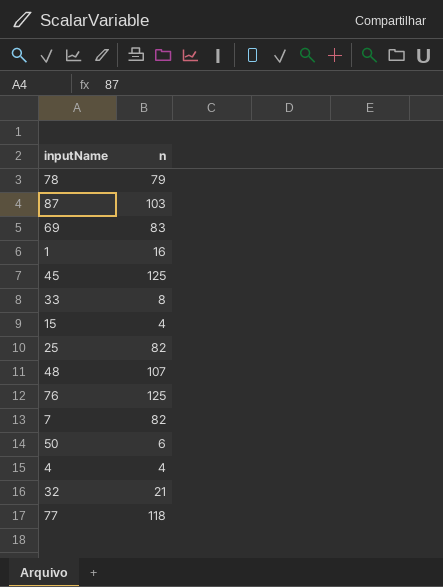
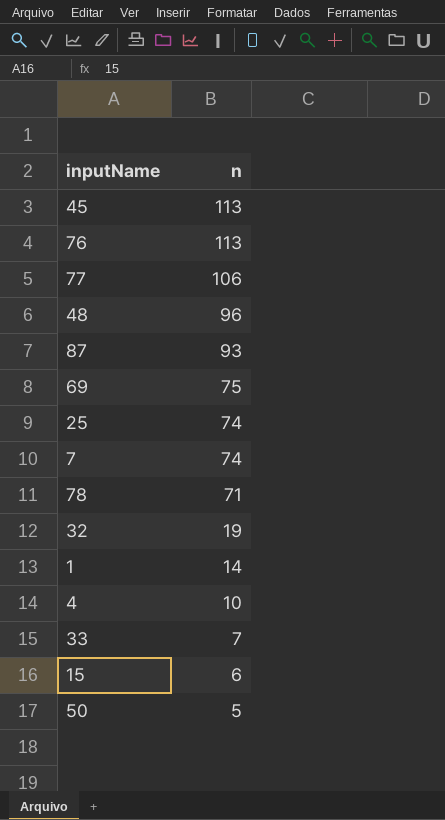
row order: none -> n descending
45 | n: 125 -> 113
76 | n: 125 -> 113
77 | n: 118 -> 106
48 | n: 107 -> 96
87 | n: 103 -> 93
69 | n: 83 -> 75
25 | n: 82 -> 74
7 | n: 82 -> 74
78 | n: 79 -> 71
32 | n: 21 -> 19
1 | n: 16 -> 14
4 | n: 4 -> 10
33 | n: 8 -> 7
15 | n: 4 -> 6
50 | n: 6 -> 5

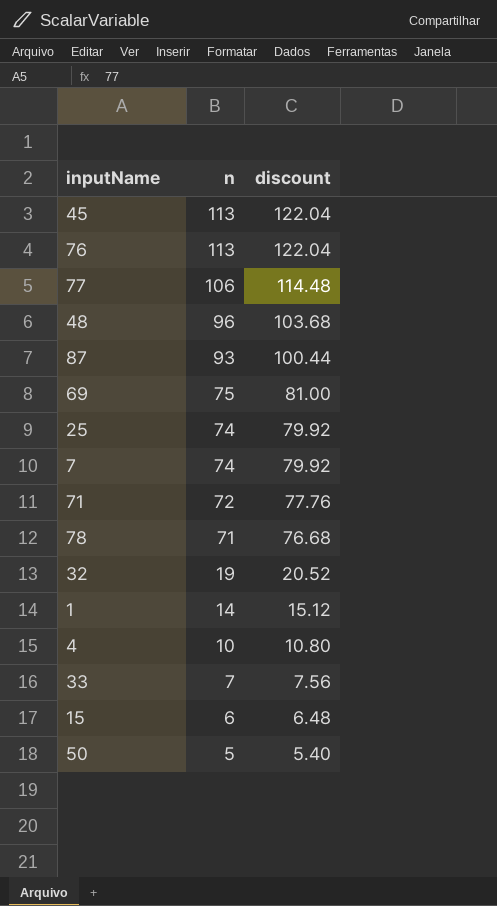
column discount | formula: none -> [n] * 1.08
row 71: none -> 72 | 77.76

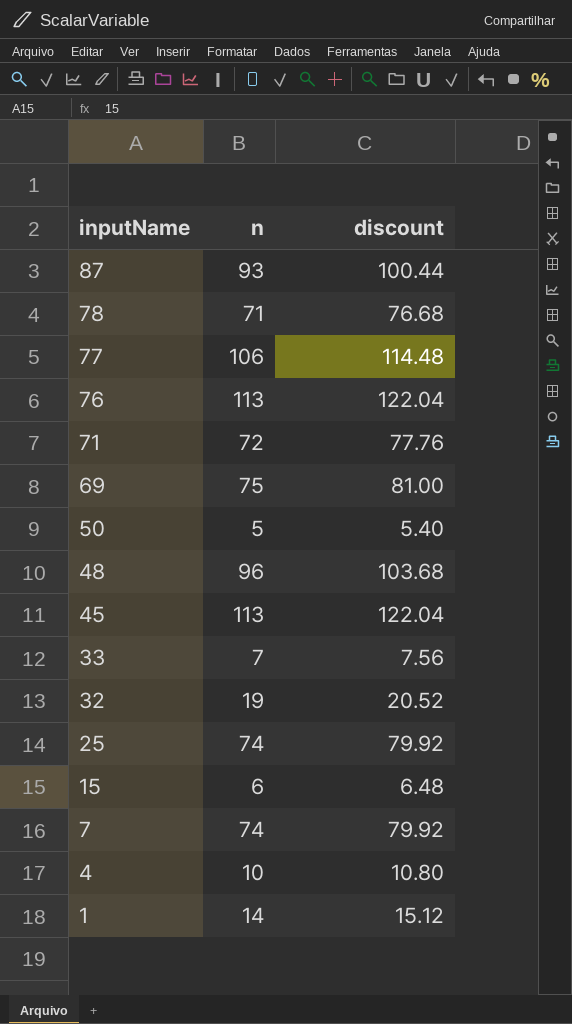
row order: n descending -> inputName descending

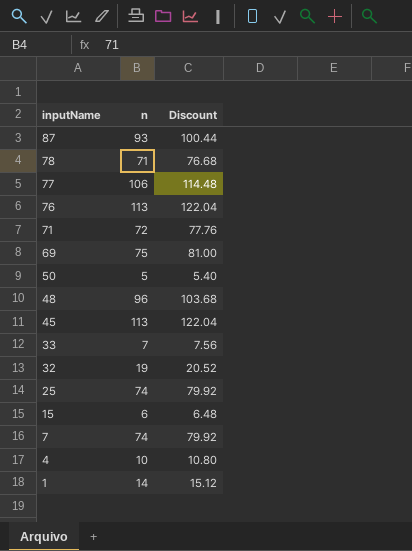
column name: discount -> Discount

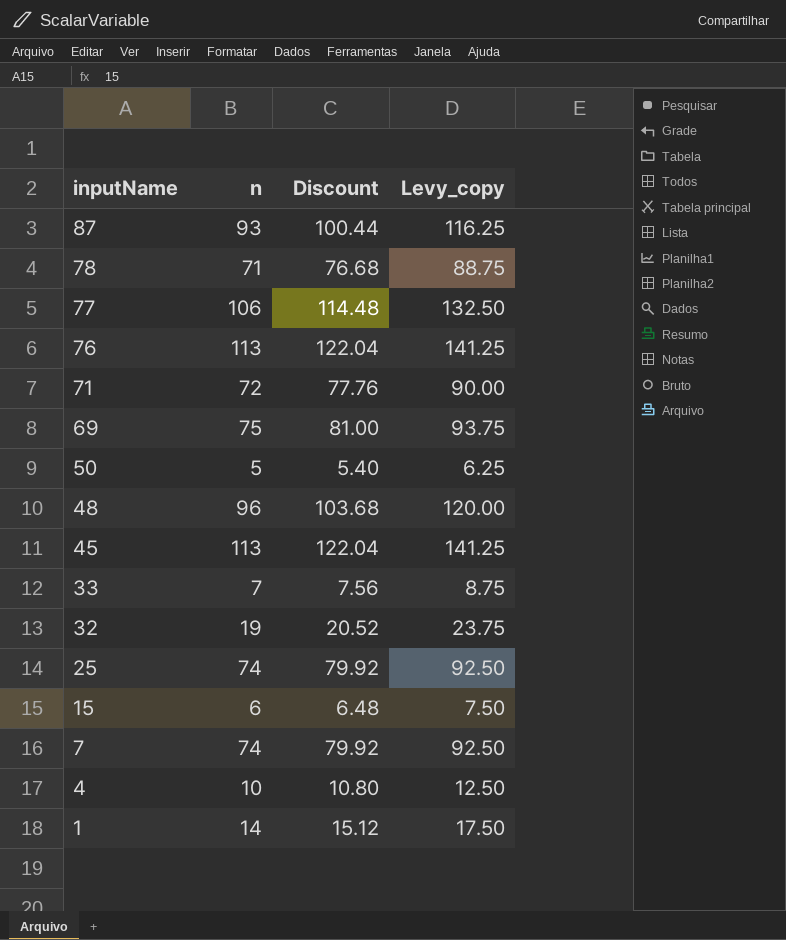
column Levy_copy | formula: none -> [n] * 1.25

